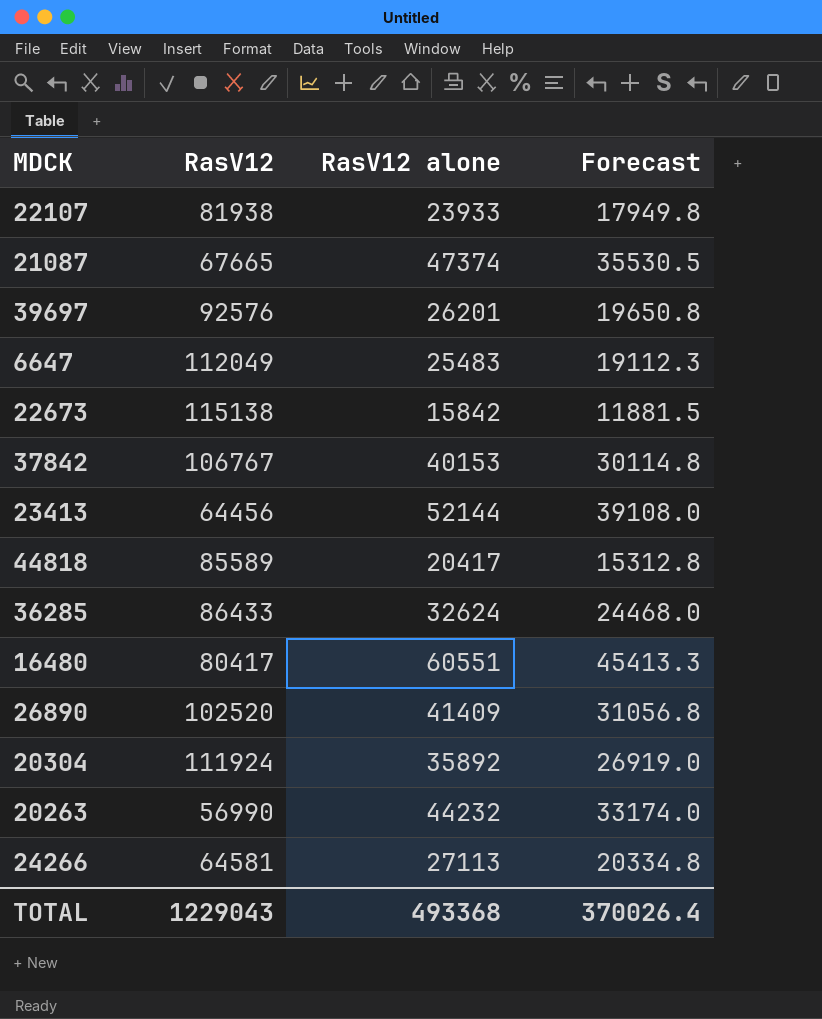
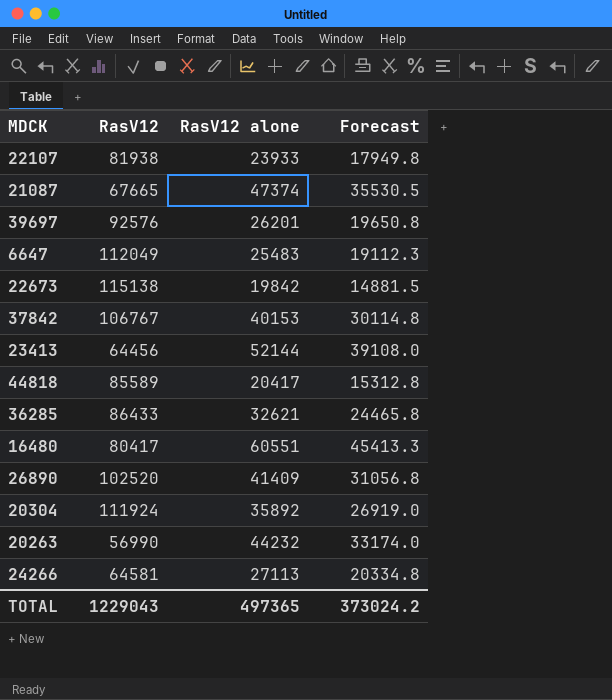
22673 | RasV12 alone: 15842 -> 19842
22673 | Forecast: 11881.5 -> 14881.5
36285 | RasV12 alone: 32624 -> 32621
36285 | Forecast: 24468.0 -> 24465.8
TOTAL | RasV12 alone: 493368 -> 497365
TOTAL | Forecast: 370026.4 -> 373024.2

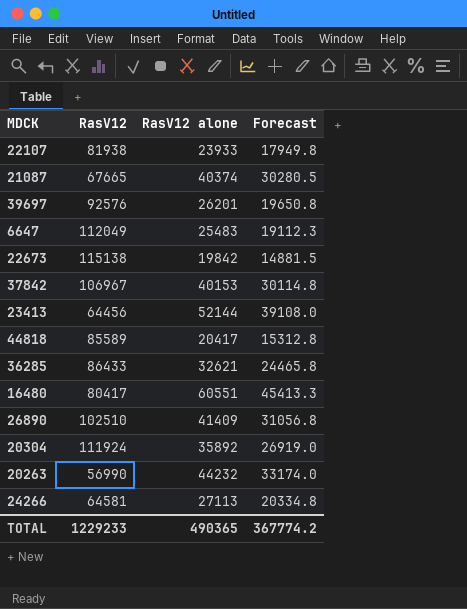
21087 | RasV12 alone: 47374 -> 40374
21087 | Forecast: 35530.5 -> 30280.5
37842 | RasV12: 106767 -> 106967
26890 | RasV12: 102520 -> 102510
TOTAL | RasV12: 1229043 -> 1229233
TOTAL | RasV12 alone: 497365 -> 490365
TOTAL | Forecast: 373024.2 -> 367774.2

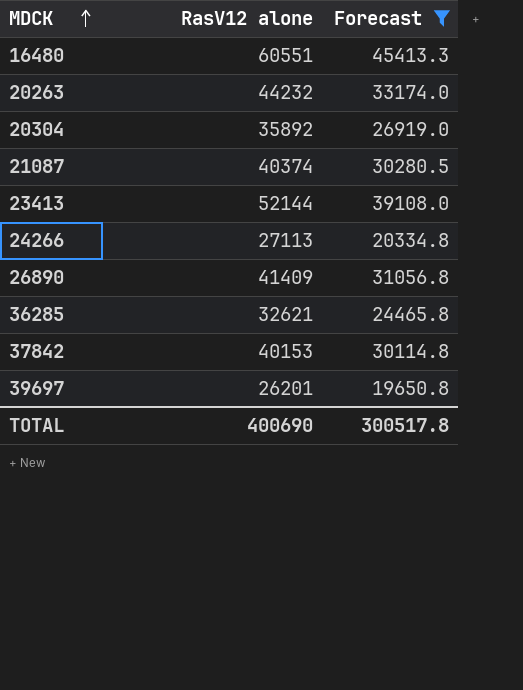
filter: none -> Forecast >= 19650.8
row order: none -> MDCK ascending
column RasV12 | position: 2 -> none
TOTAL | RasV12 alone: 490365 -> 400690
TOTAL | Forecast: 367774.2 -> 300517.8

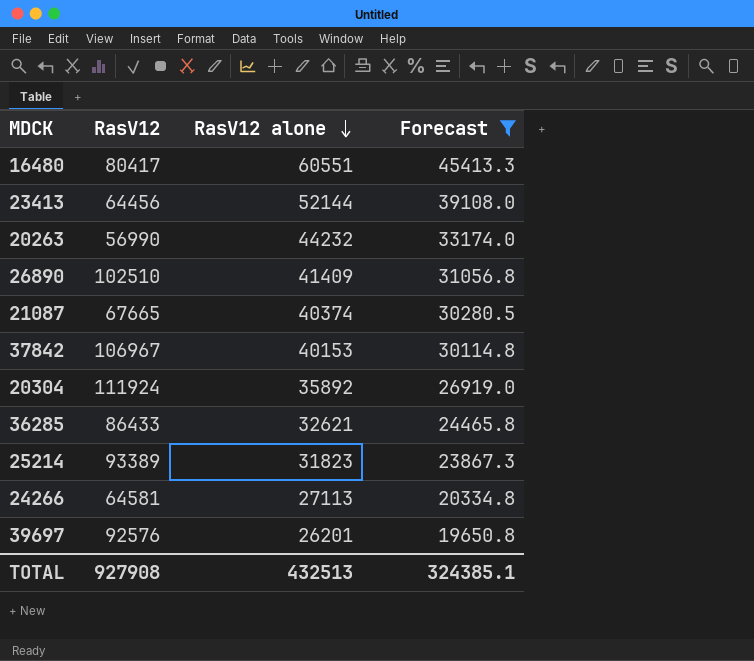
row order: MDCK ascending -> RasV12 alone descending
column RasV12 | position: none -> 2
row 25214: none -> 93389 | 31823 | 23867.3
TOTAL | RasV12 alone: 400690 -> 432513
TOTAL | Forecast: 300517.8 -> 324385.1

